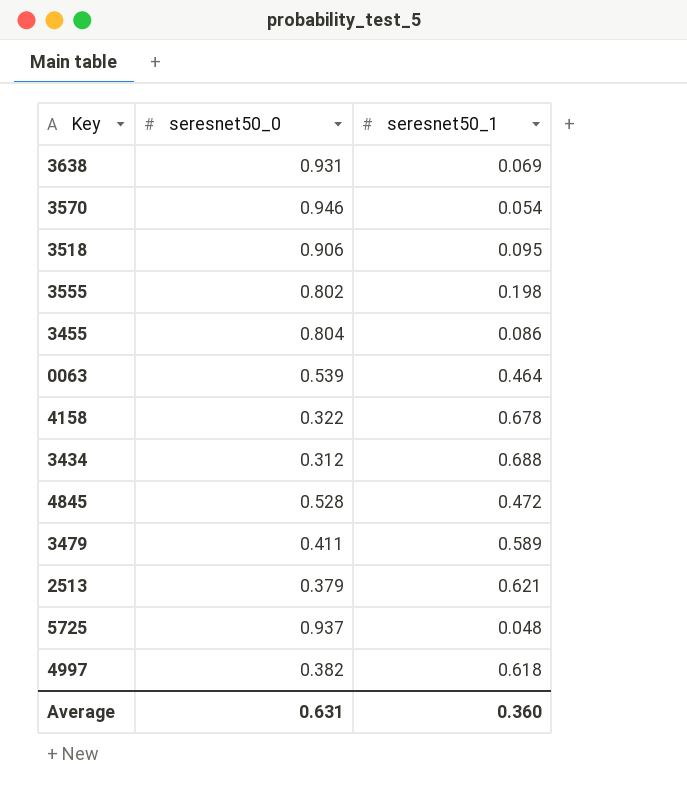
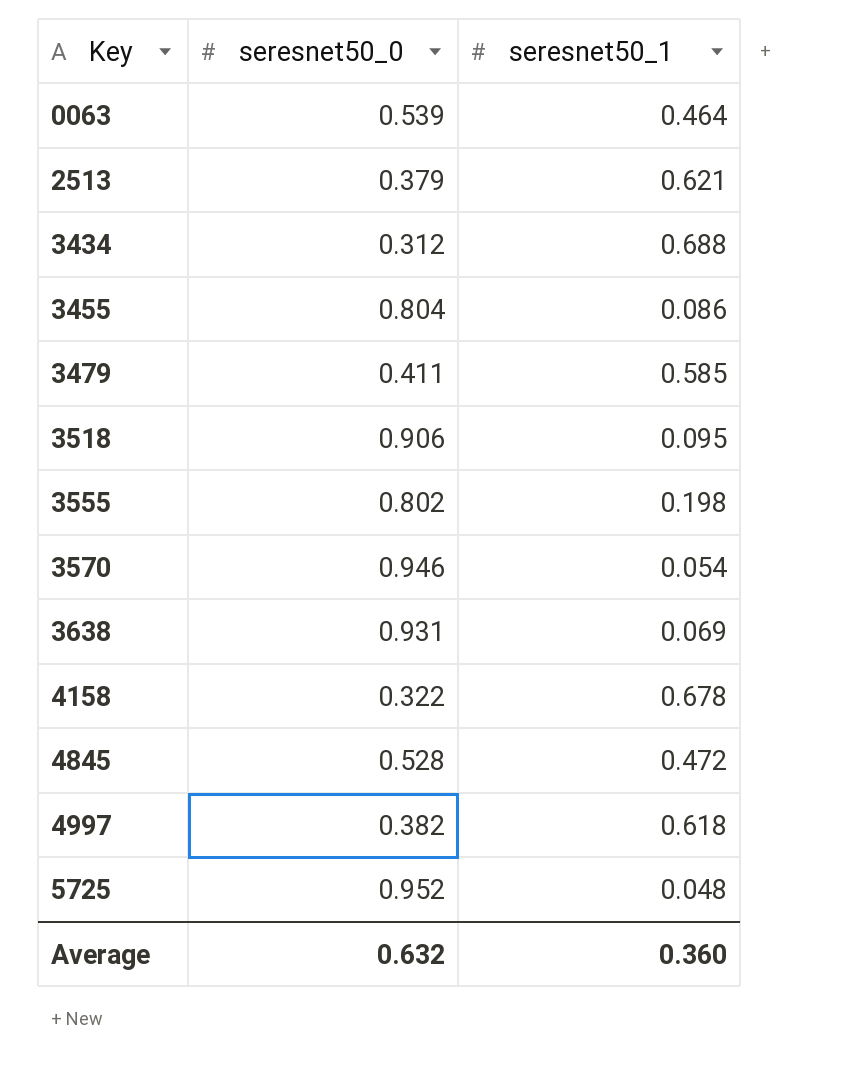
row order: none -> Key ascending
3479 | seresnet50_1: 0.589 -> 0.585
5725 | seresnet50_0: 0.937 -> 0.952
Average | seresnet50_0: 0.631 -> 0.632

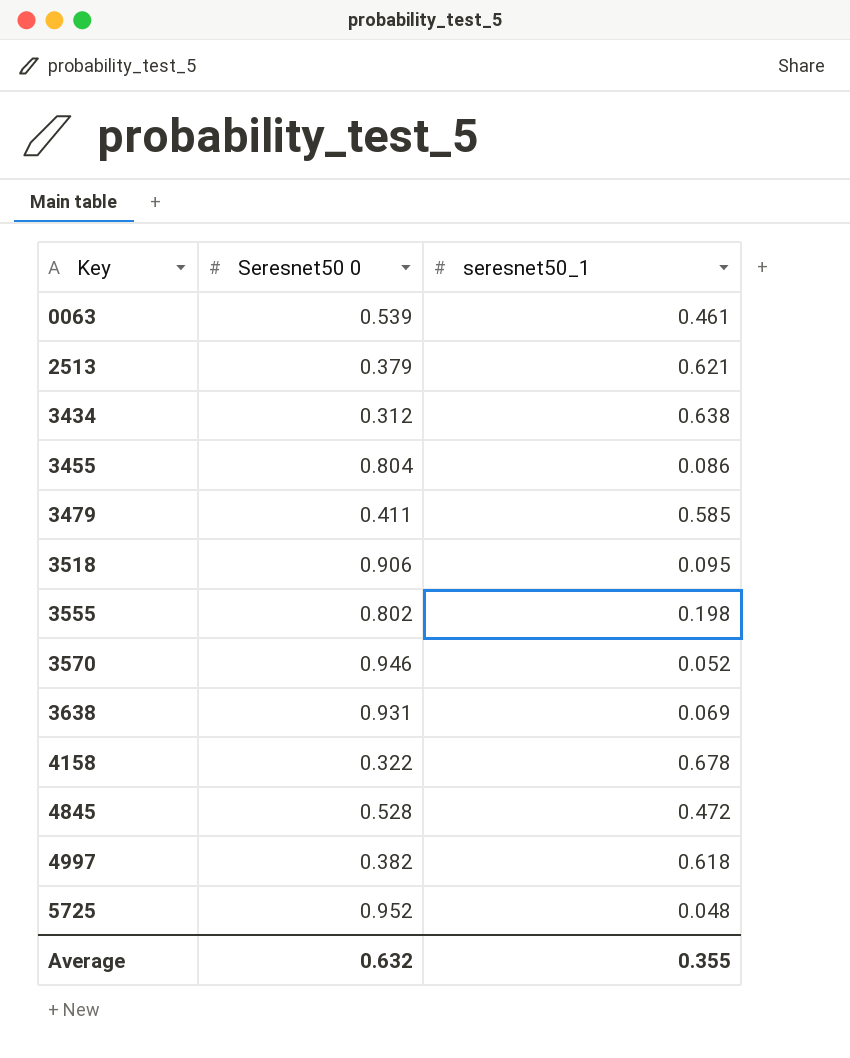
column name: seresnet50_0 -> Seresnet50 0
0063 | seresnet50_1: 0.464 -> 0.461
3434 | seresnet50_1: 0.688 -> 0.638
3570 | seresnet50_1: 0.054 -> 0.052
Average | seresnet50_1: 0.360 -> 0.355

